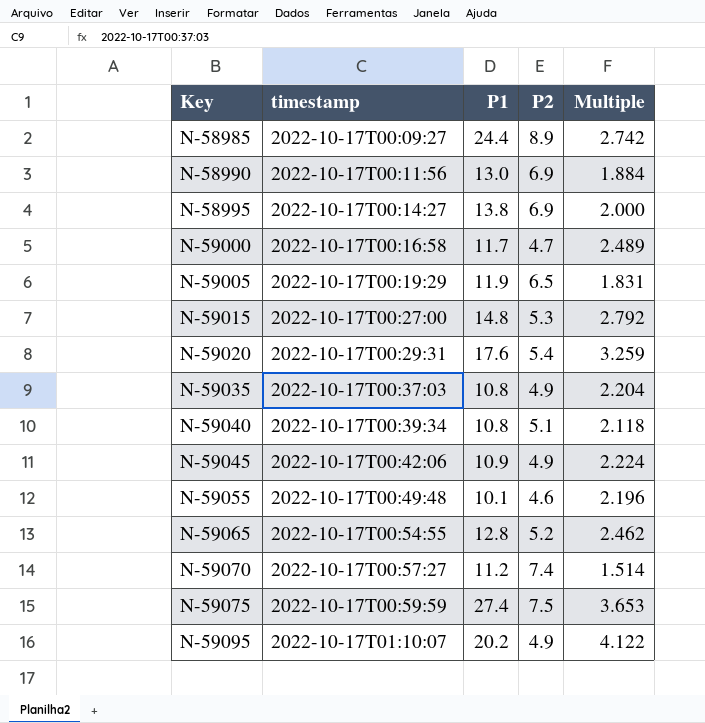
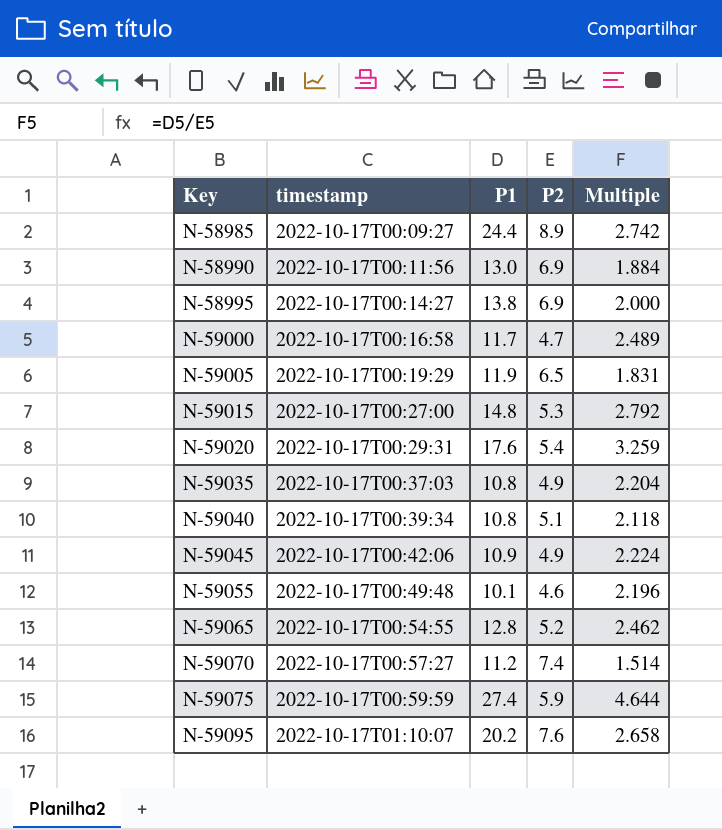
N-59075 | P2: 7.5 -> 5.9
N-59075 | Multiple: 3.653 -> 4.644
N-59095 | P2: 4.9 -> 7.6
N-59095 | Multiple: 4.122 -> 2.658

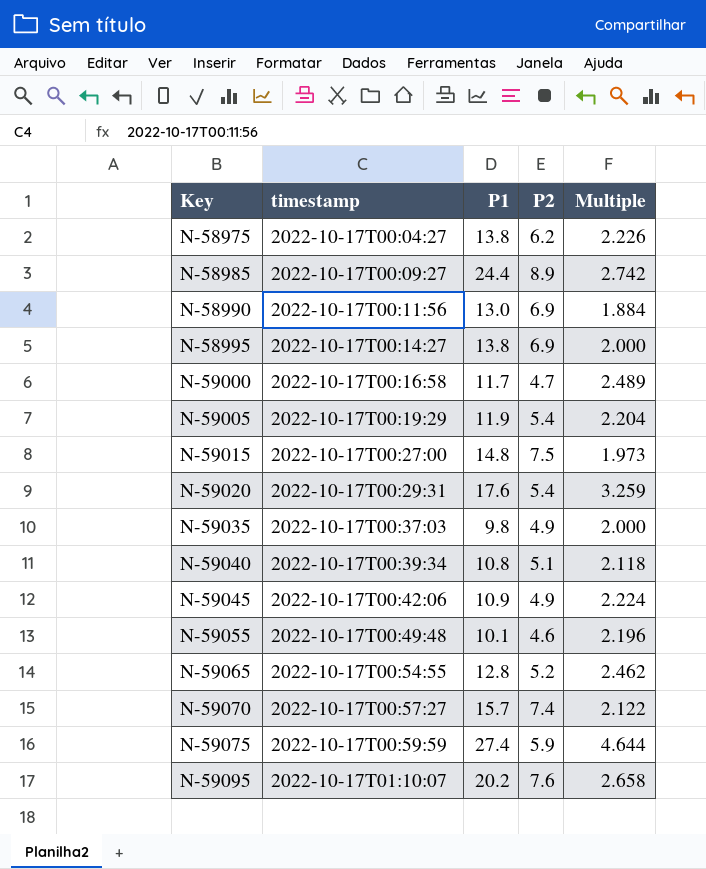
row N-58975: none -> 2022-10-17T00:04:27 | 13.8 | 6.2 | 2.226
N-59005 | P2: 6.5 -> 5.4
N-59005 | Multiple: 1.831 -> 2.204
N-59015 | P2: 5.3 -> 7.5
N-59015 | Multiple: 2.792 -> 1.973
N-59035 | P1: 10.8 -> 9.8
N-59035 | Multiple: 2.204 -> 2.000
N-59070 | P1: 11.2 -> 15.7
N-59070 | Multiple: 1.514 -> 2.122

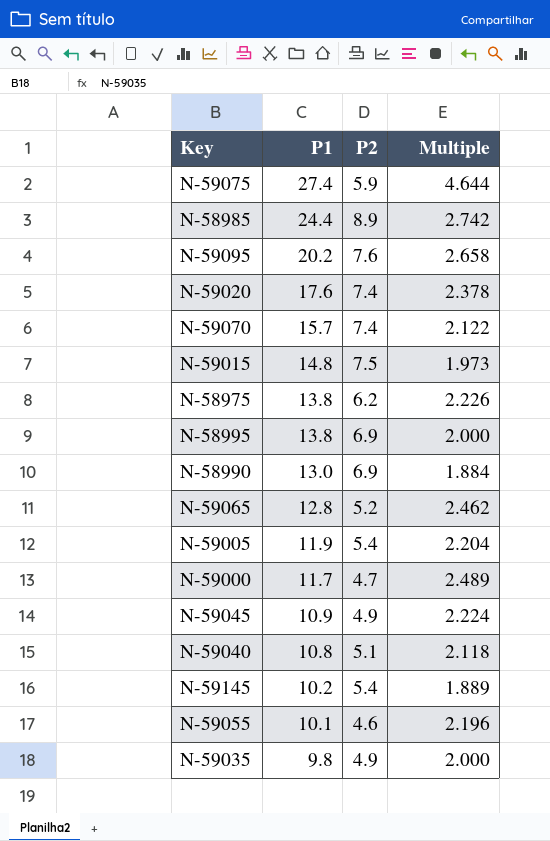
row order: Key ascending -> P1 descending
column timestamp | position: 2 -> none
N-59020 | P2: 5.4 -> 7.4
N-59020 | Multiple: 3.259 -> 2.378
row N-59145: none -> 10.2 | 5.4 | 1.889

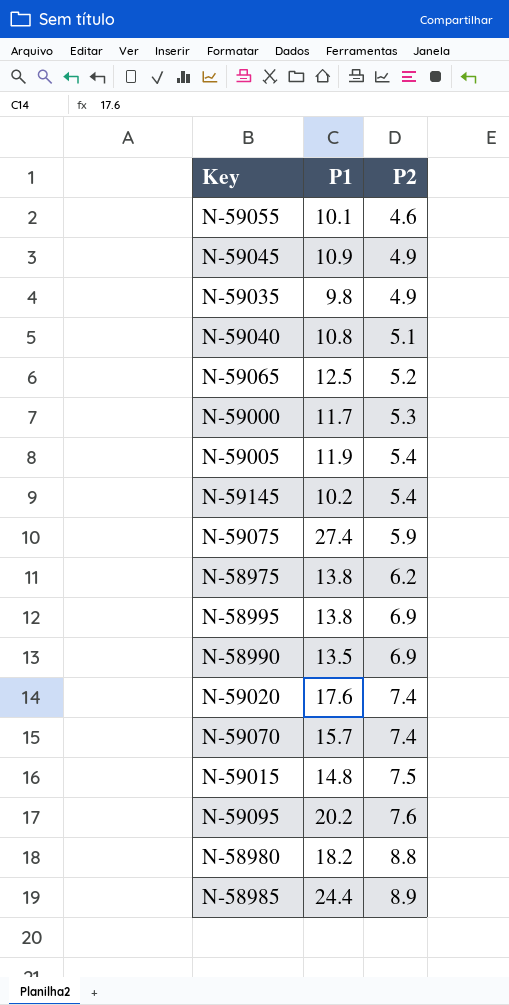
row order: P1 descending -> P2 ascending
column Multiple | formula: [P1] / [P2] -> none
N-59065 | P1: 12.8 -> 12.5
N-59000 | P2: 4.7 -> 5.3
N-58990 | P1: 13.0 -> 13.5
row N-58980: none -> 18.2 | 8.8

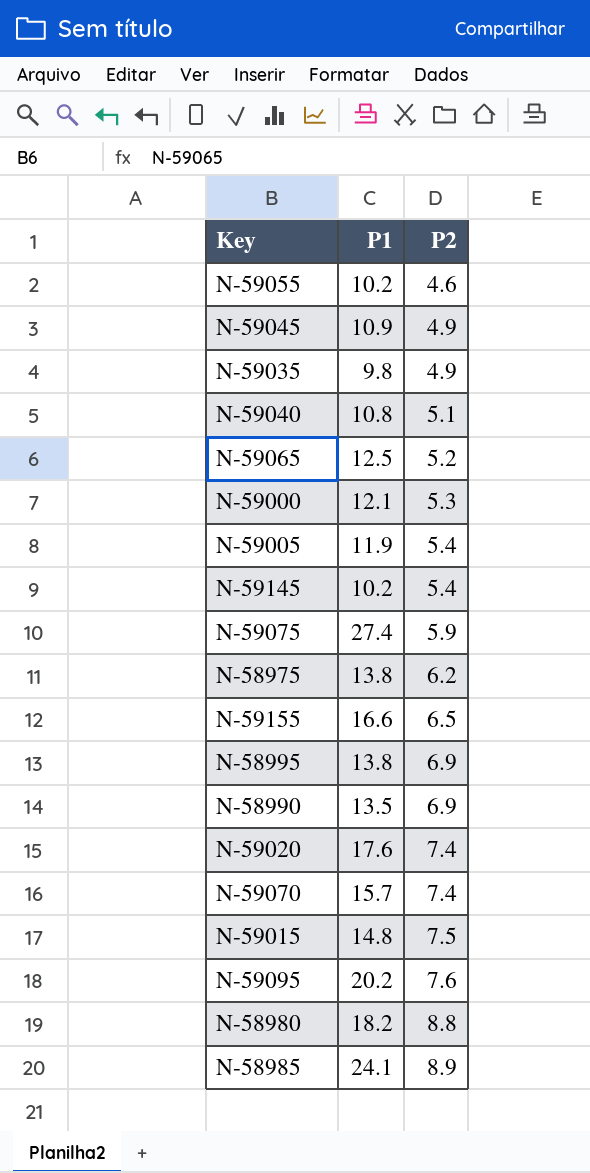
N-59055 | P1: 10.1 -> 10.2
N-59000 | P1: 11.7 -> 12.1
row N-59155: none -> 16.6 | 6.5
N-58985 | P1: 24.4 -> 24.1

